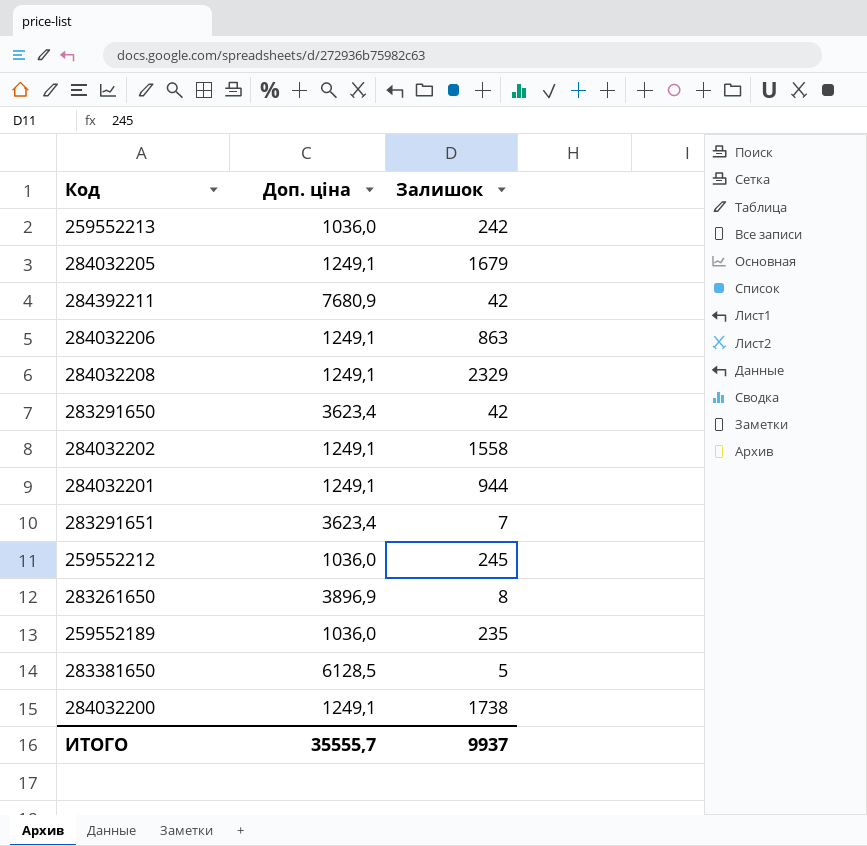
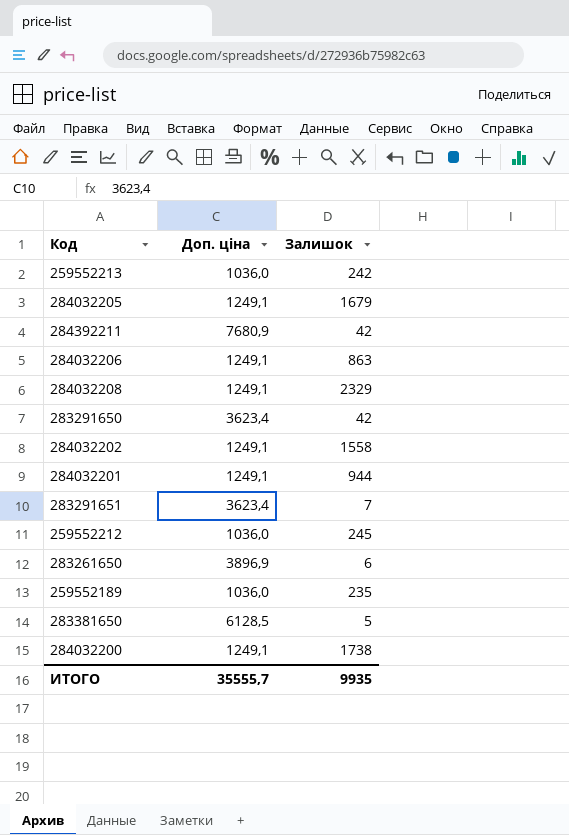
283261650 | Залишок: 8 -> 6
ИТОГО | Залишок: 9937 -> 9935

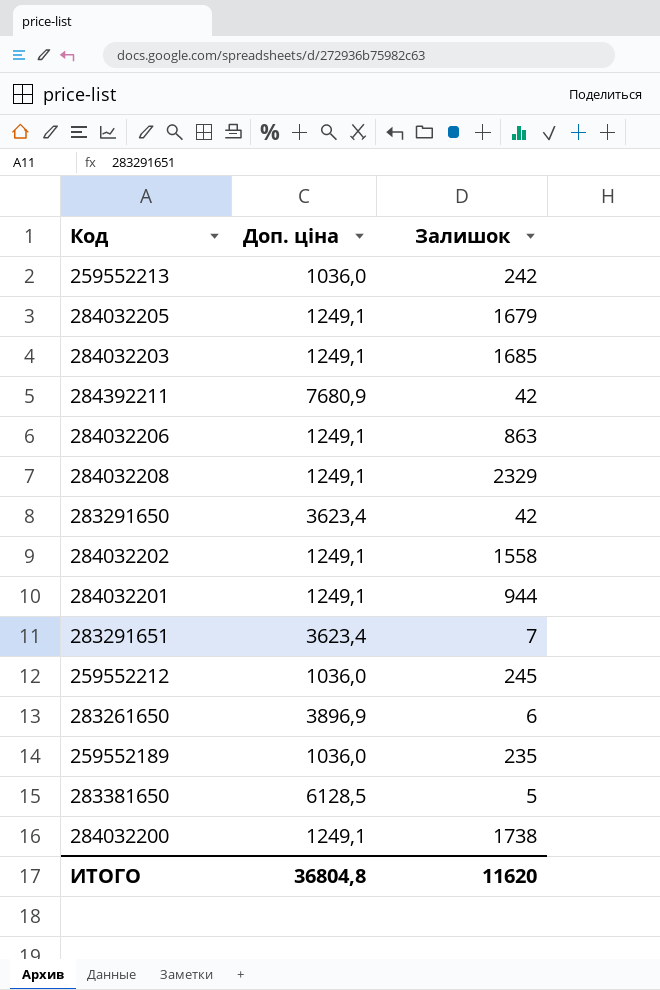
row 284032203: none -> 1249,1 | 1685
ИТОГО | Доп. ціна: 35555,7 -> 36804,8
ИТОГО | Залишок: 9935 -> 11620

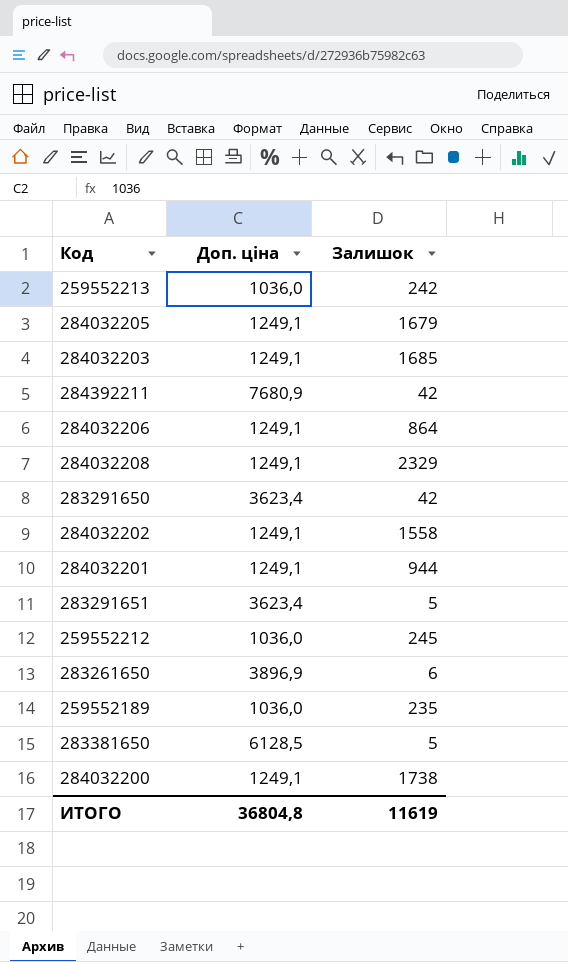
284032206 | Залишок: 863 -> 864
283291651 | Залишок: 7 -> 5
ИТОГО | Залишок: 11620 -> 11619

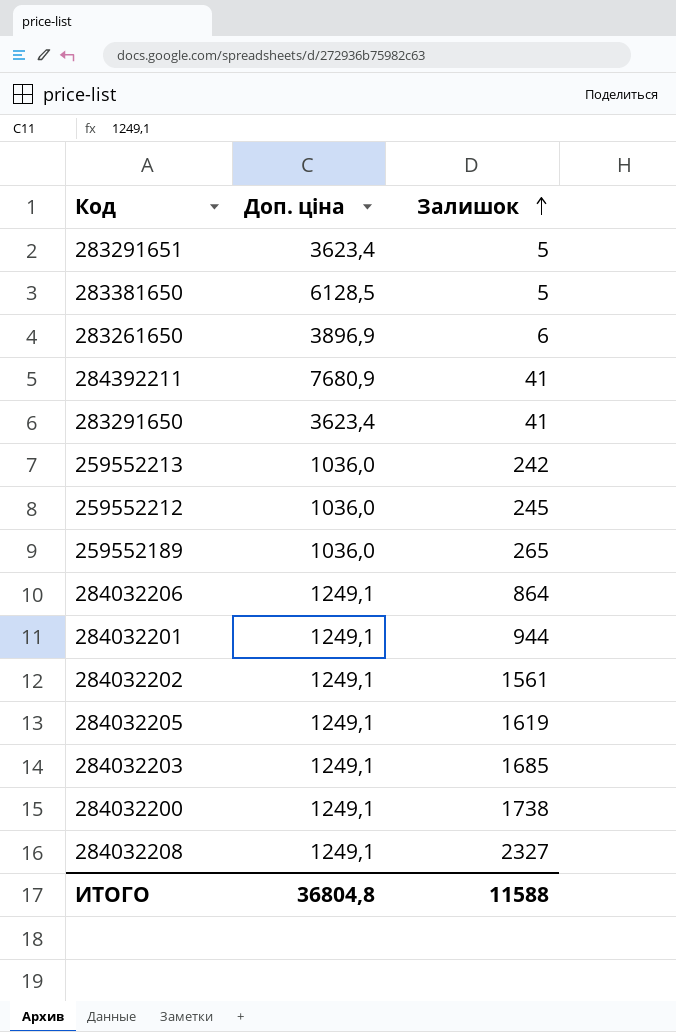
row order: none -> Залишок ascending
284392211 | Залишок: 42 -> 41
283291650 | Залишок: 42 -> 41
259552189 | Залишок: 235 -> 265
284032202 | Залишок: 1558 -> 1561
284032205 | Залишок: 1679 -> 1619
284032208 | Залишок: 2329 -> 2327
ИТОГО | Залишок: 11619 -> 11588

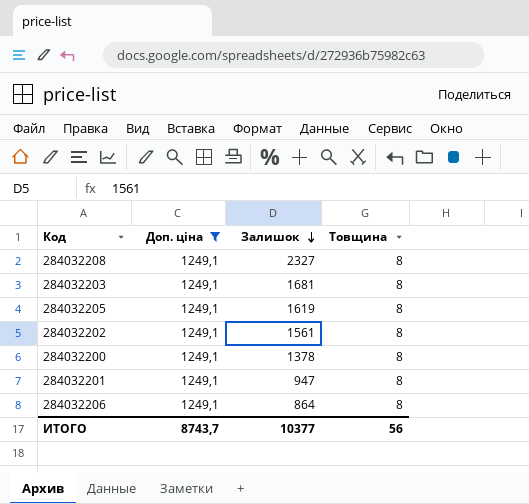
filter: none -> Доп. ціна = 1249,1
row order: Залишок ascending -> Залишок descending
column Товщина | position: none -> 4
284032203 | Залишок: 1685 -> 1681
284032200 | Залишок: 1738 -> 1378
284032201 | Залишок: 944 -> 947
ИТОГО | Доп. ціна: 36804,8 -> 8743,7
ИТОГО | Залишок: 11588 -> 10377

